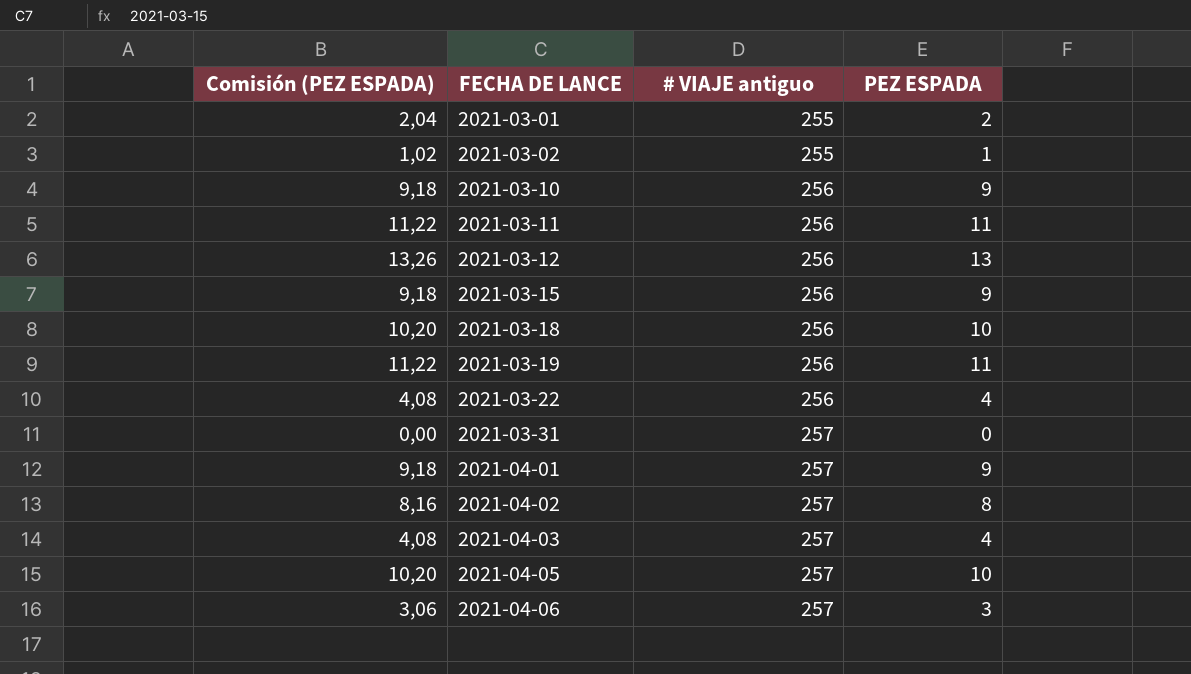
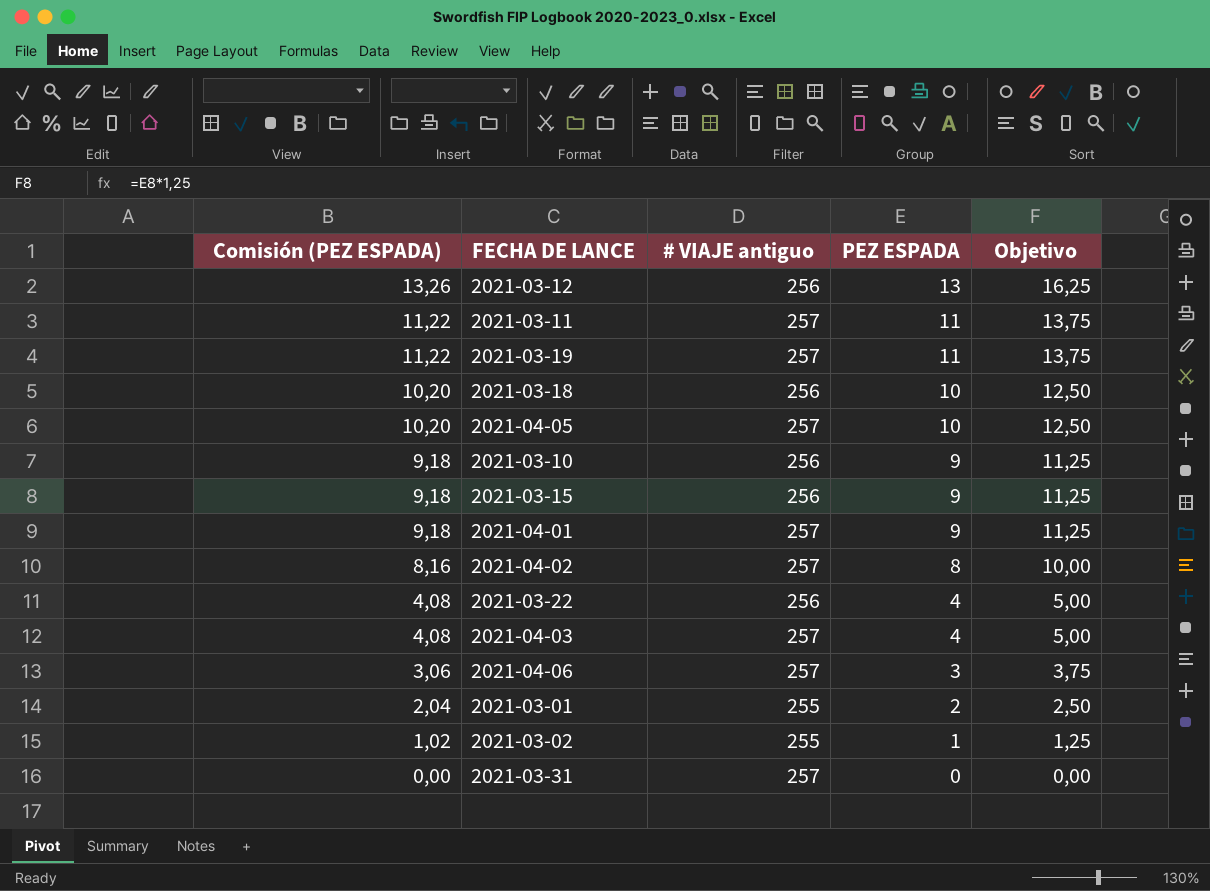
row order: FECHA DE LANCE ascending -> Comisión (PEZ ESPADA) descending
column Objetivo | formula: none -> [PEZ ESPADA] * 1,25
2021-03-11 | # VIAJE antiguo: 256 -> 257
2021-03-19 | # VIAJE antiguo: 256 -> 257

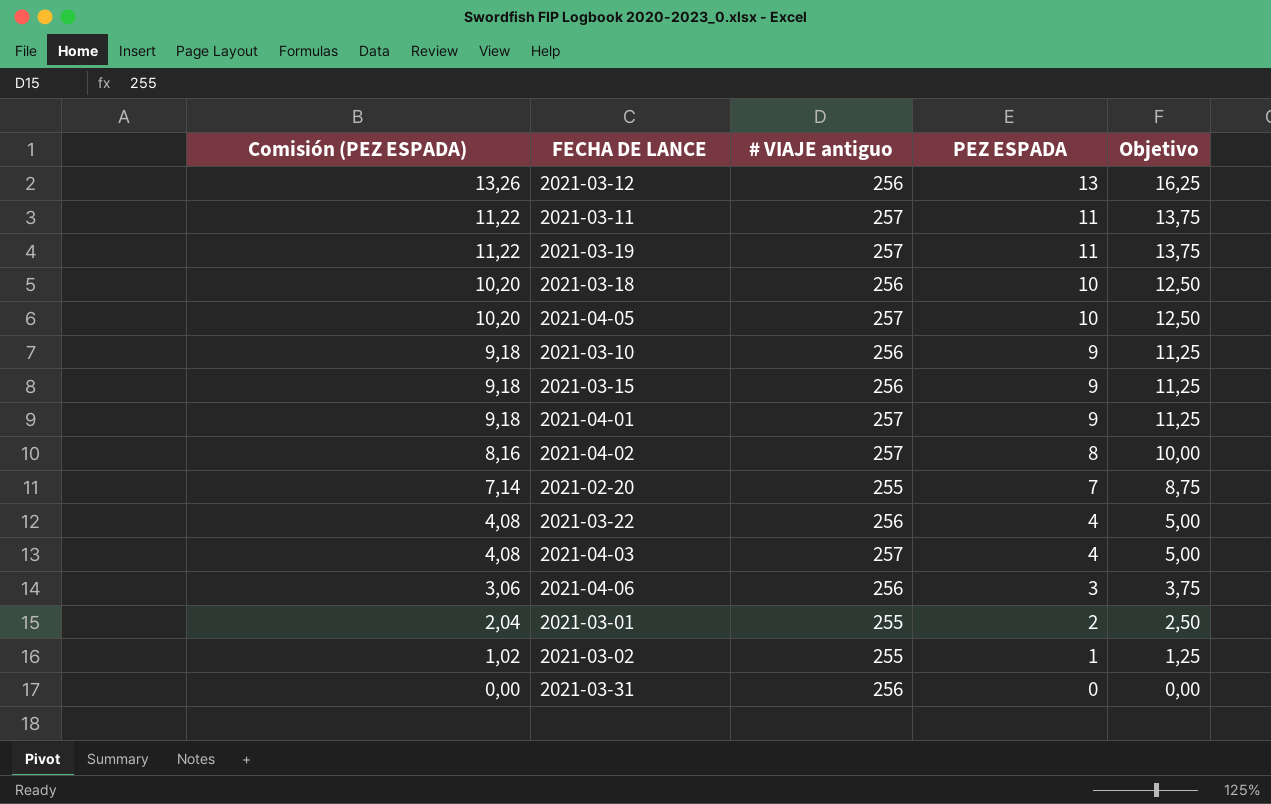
row 2021-02-20: none -> 7,14 | 255 | 7 | 8,75
2021-04-06 | # VIAJE antiguo: 257 -> 256
2021-03-31 | # VIAJE antiguo: 257 -> 256

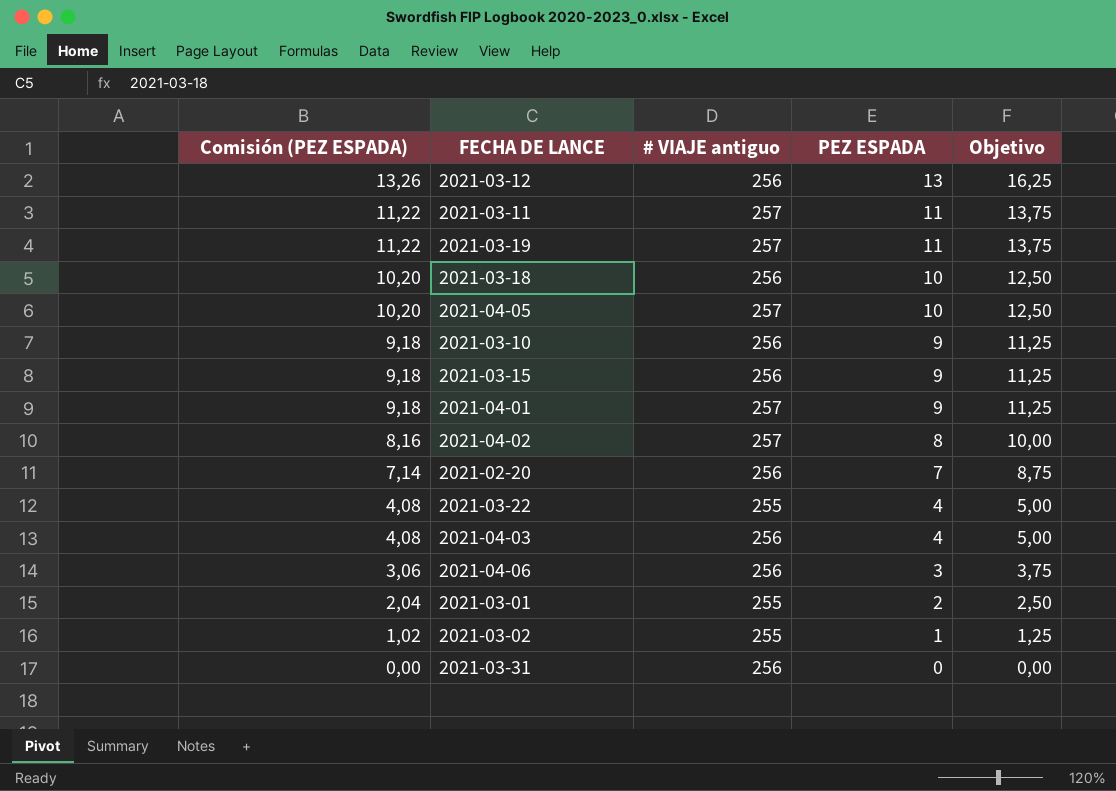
2021-02-20 | # VIAJE antiguo: 255 -> 256
2021-03-22 | # VIAJE antiguo: 256 -> 255
2021-04-03 | # VIAJE antiguo: 257 -> 256

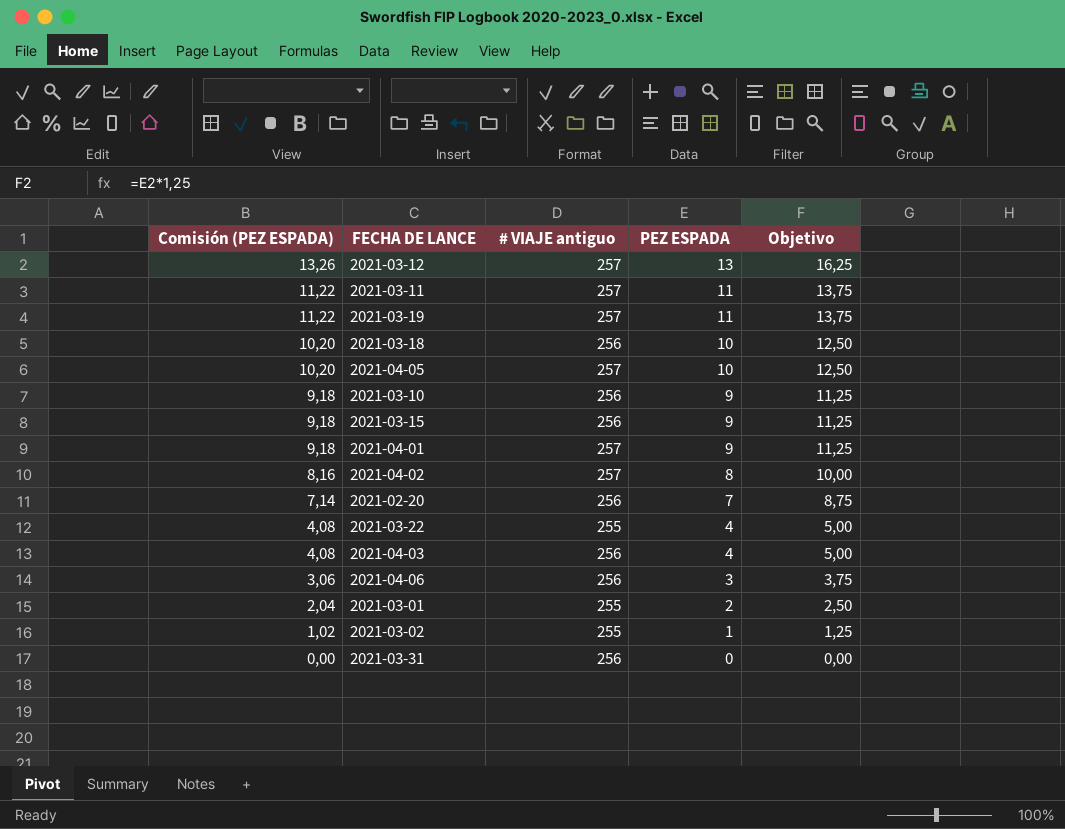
2021-03-12 | # VIAJE antiguo: 256 -> 257

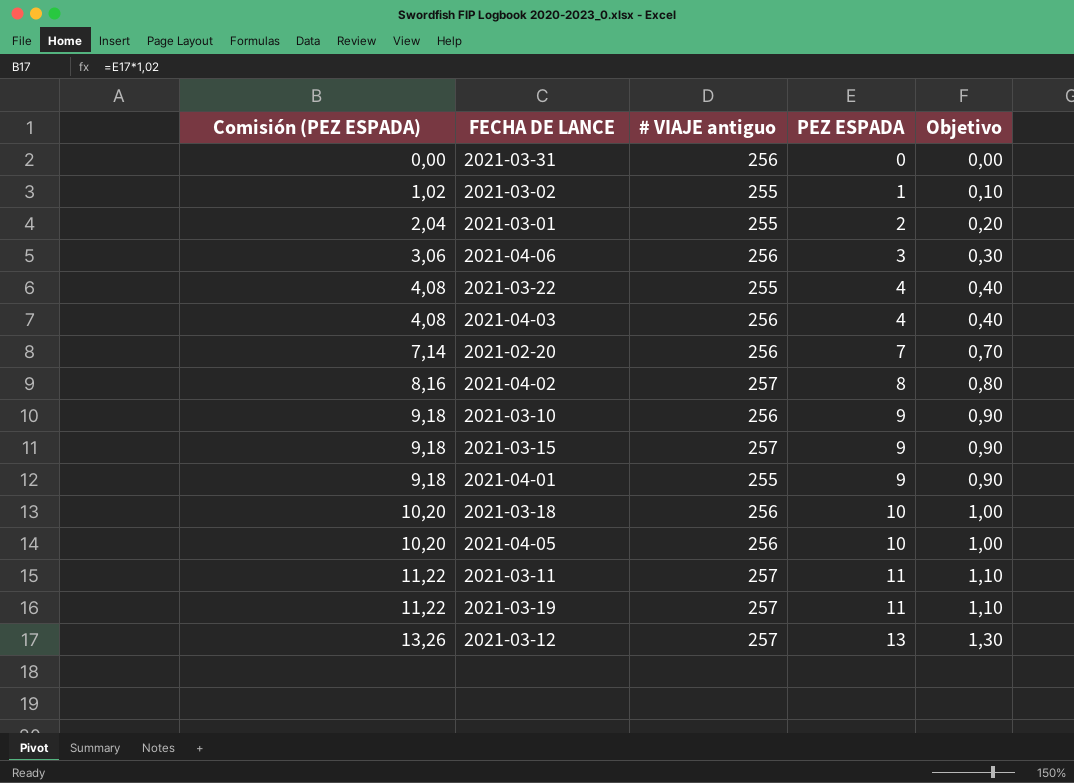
row order: Comisión (PEZ ESPADA) descending -> Comisión (PEZ ESPADA) ascending
column Objetivo | formula: [PEZ ESPADA] * 1,25 -> [PEZ ESPADA] * 0,1
2021-03-15 | # VIAJE antiguo: 256 -> 257
2021-04-01 | # VIAJE antiguo: 257 -> 255
2021-04-05 | # VIAJE antiguo: 257 -> 256

